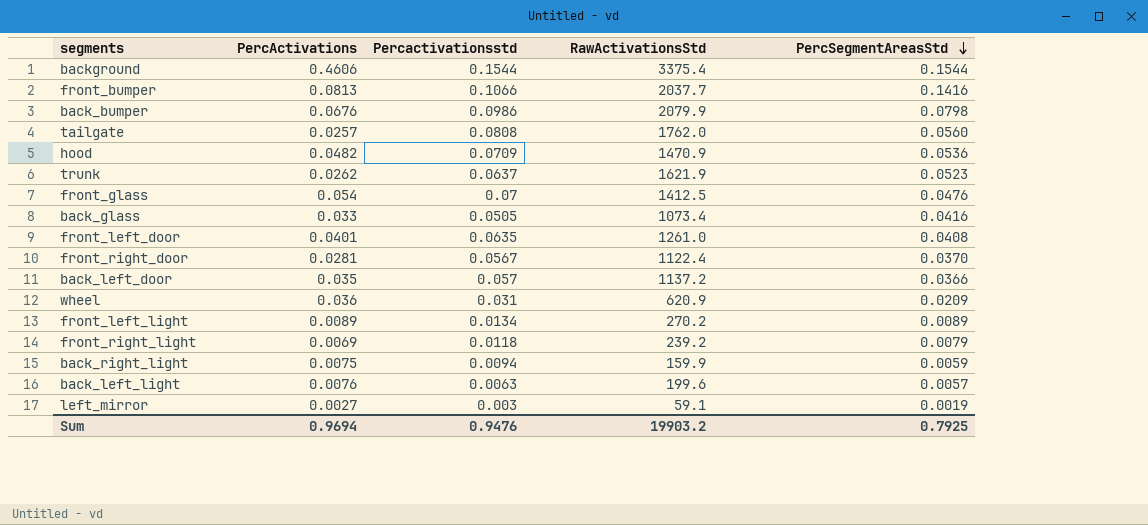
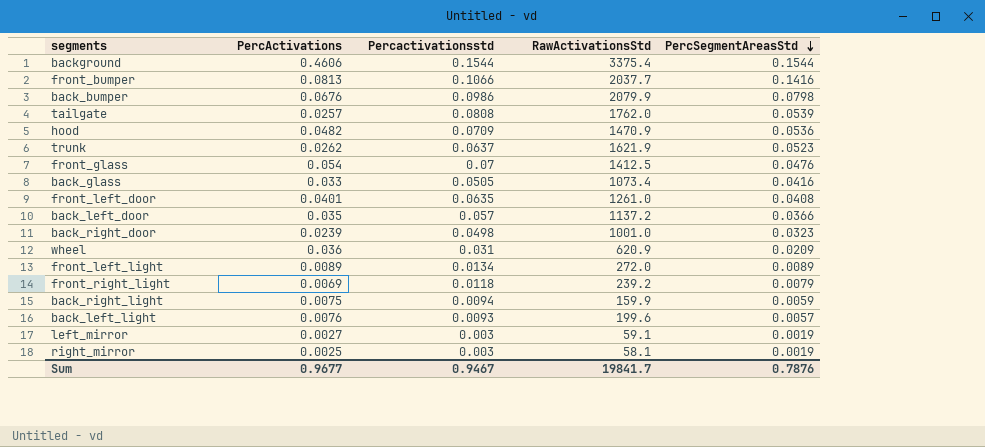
row front_right_door: 0.0281 | 0.0567 | 1122.4 | 0.0370 -> none
tailgate | PercSegmentAreasStd: 0.0560 -> 0.0539
row back_right_door: none -> 0.0239 | 0.0498 | 1001.0 | 0.0323
front_left_light | RawActivationsStd: 270.2 -> 272.0
back_left_light | Percactivationsstd: 0.0063 -> 0.0093
row right_mirror: none -> 0.0025 | 0.003 | 58.1 | 0.0019
Sum | PercActivations: 0.9694 -> 0.9677
Sum | Percactivationsstd: 0.9476 -> 0.9467
Sum | RawActivationsStd: 19903.2 -> 19841.7
Sum | PercSegmentAreasStd: 0.7925 -> 0.7876

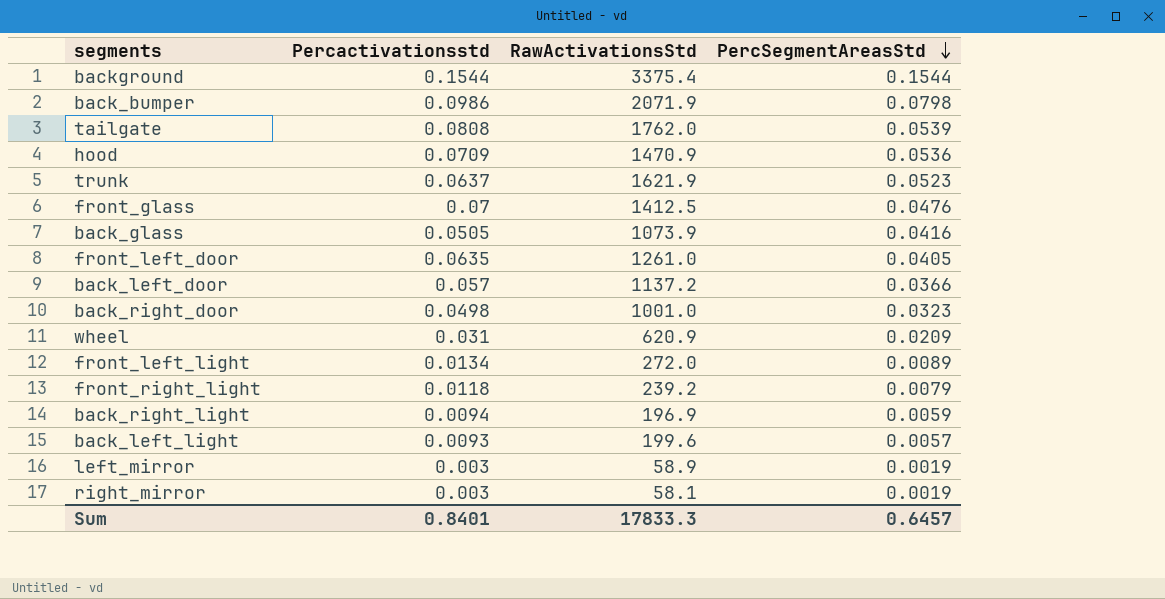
column PercActivations | position: 2 -> none
row front_bumper: 0.0813 | 0.1066 | 2037.7 | 0.1416 -> none
back_bumper | RawActivationsStd: 2079.9 -> 2071.9
back_glass | RawActivationsStd: 1073.4 -> 1073.9
front_left_door | PercSegmentAreasStd: 0.0408 -> 0.0405
back_right_light | RawActivationsStd: 159.9 -> 196.9
left_mirror | RawActivationsStd: 59.1 -> 58.9
Sum | Percactivationsstd: 0.9467 -> 0.8401
Sum | RawActivationsStd: 19841.7 -> 17833.3
Sum | PercSegmentAreasStd: 0.7876 -> 0.6457

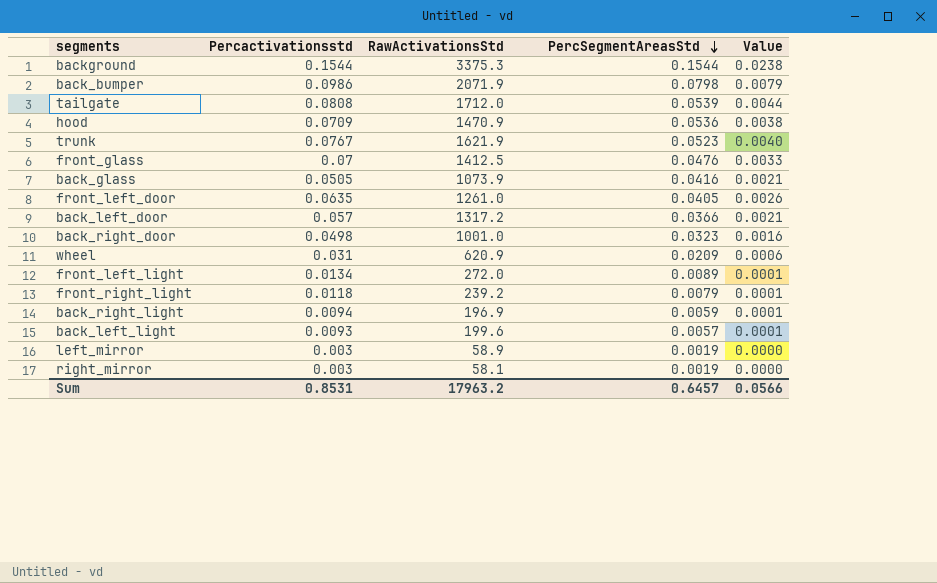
column Value | formula: none -> [Percactivationsstd] * [PercSegmentAreasStd]
background | RawActivationsStd: 3375.4 -> 3375.3
tailgate | RawActivationsStd: 1762.0 -> 1712.0
trunk | Percactivationsstd: 0.0637 -> 0.0767
back_left_door | RawActivationsStd: 1137.2 -> 1317.2
Sum | Percactivationsstd: 0.8401 -> 0.8531
Sum | RawActivationsStd: 17833.3 -> 17963.2

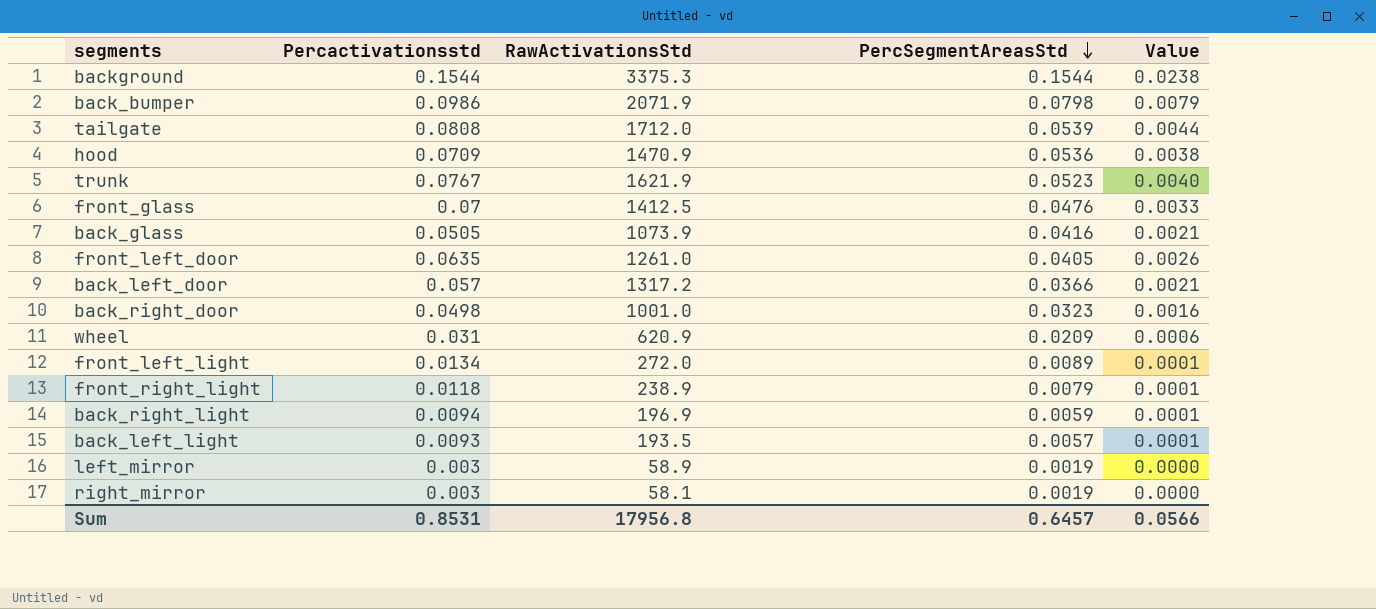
front_right_light | RawActivationsStd: 239.2 -> 238.9
back_left_light | RawActivationsStd: 199.6 -> 193.5
Sum | RawActivationsStd: 17963.2 -> 17956.8

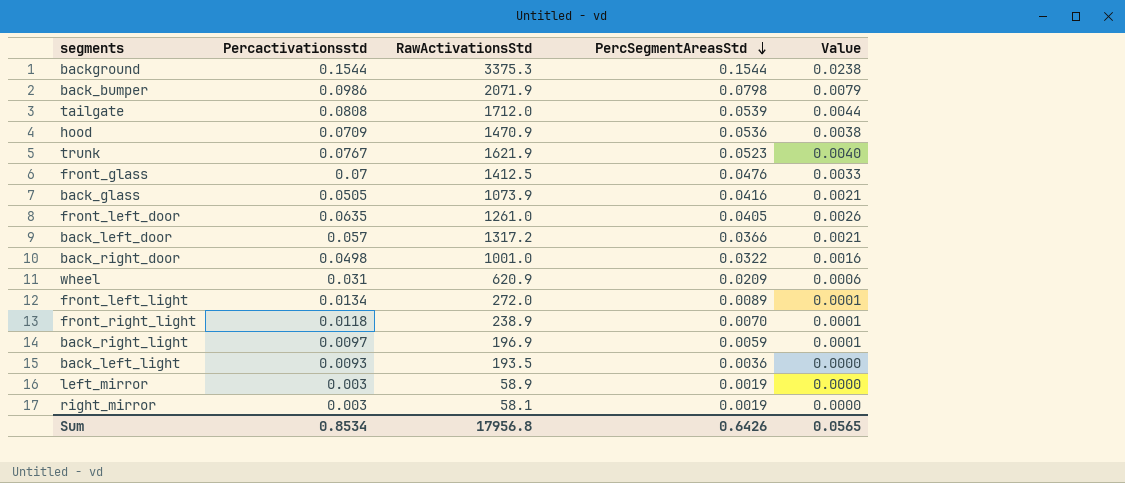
back_right_door | PercSegmentAreasStd: 0.0323 -> 0.0322
front_right_light | PercSegmentAreasStd: 0.0079 -> 0.0070
back_right_light | Percactivationsstd: 0.0094 -> 0.0097
back_left_light | PercSegmentAreasStd: 0.0057 -> 0.0036
back_left_light | Value: 0.0001 -> 0.0000
Sum | Percactivationsstd: 0.8531 -> 0.8534
Sum | PercSegmentAreasStd: 0.6457 -> 0.6426
Sum | Value: 0.0566 -> 0.0565

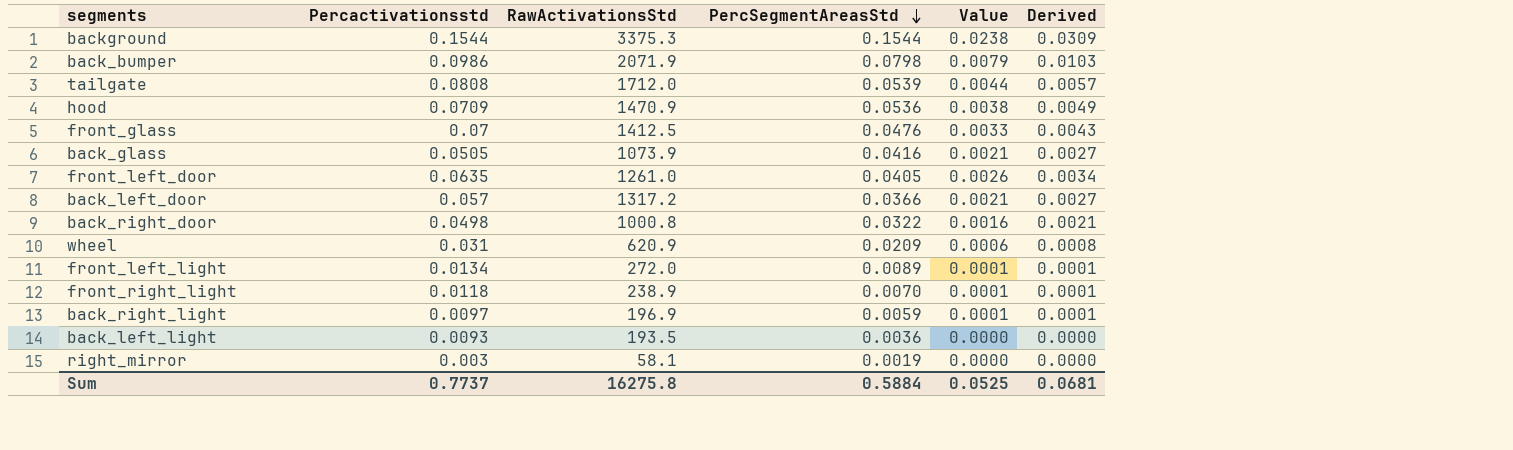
column Derived | formula: none -> [Value] * 1.3
row trunk: 0.0767 | 1621.9 | 0.0523 | 0.0040 -> none
row left_mirror: 0.003 | 58.9 | 0.0019 | 0.0000 -> none
back_right_door | RawActivationsStd: 1001.0 -> 1000.8
Sum | Percactivationsstd: 0.8534 -> 0.7737
Sum | RawActivationsStd: 17956.8 -> 16275.8
Sum | PercSegmentAreasStd: 0.6426 -> 0.5884
Sum | Value: 0.0565 -> 0.0525

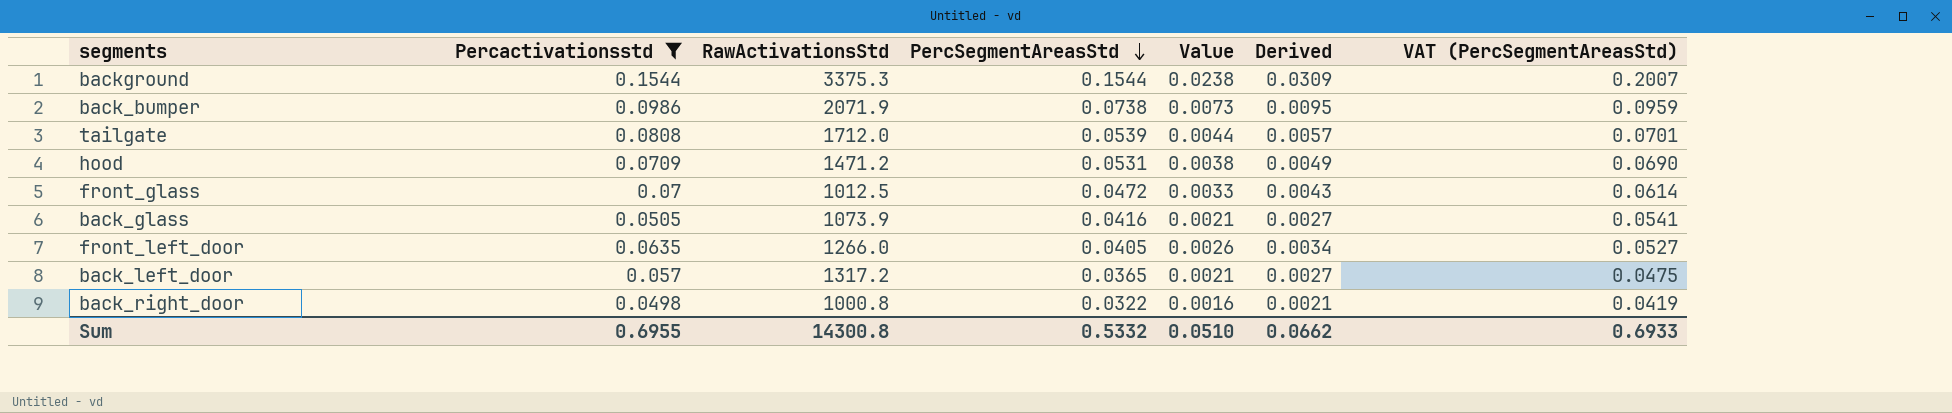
filter: none -> Percactivationsstd >= 0.0498
column VAT (PercSegmentAreasStd) | formula: none -> [PercSegmentAreasStd] * 1.3
back_bumper | PercSegmentAreasStd: 0.0798 -> 0.0738
back_bumper | Value: 0.0079 -> 0.0073
back_bumper | Derived: 0.0103 -> 0.0095
hood | RawActivationsStd: 1470.9 -> 1471.2
hood | PercSegmentAreasStd: 0.0536 -> 0.0531
front_glass | RawActivationsStd: 1412.5 -> 1012.5
front_glass | PercSegmentAreasStd: 0.0476 -> 0.0472
front_left_door | RawActivationsStd: 1261.0 -> 1266.0
back_left_door | PercSegmentAreasStd: 0.0366 -> 0.0365
Sum | Percactivationsstd: 0.7737 -> 0.6955
Sum | RawActivationsStd: 16275.8 -> 14300.8
Sum | PercSegmentAreasStd: 0.5884 -> 0.5332
Sum | Value: 0.0525 -> 0.0510
Sum | Derived: 0.0681 -> 0.0662

